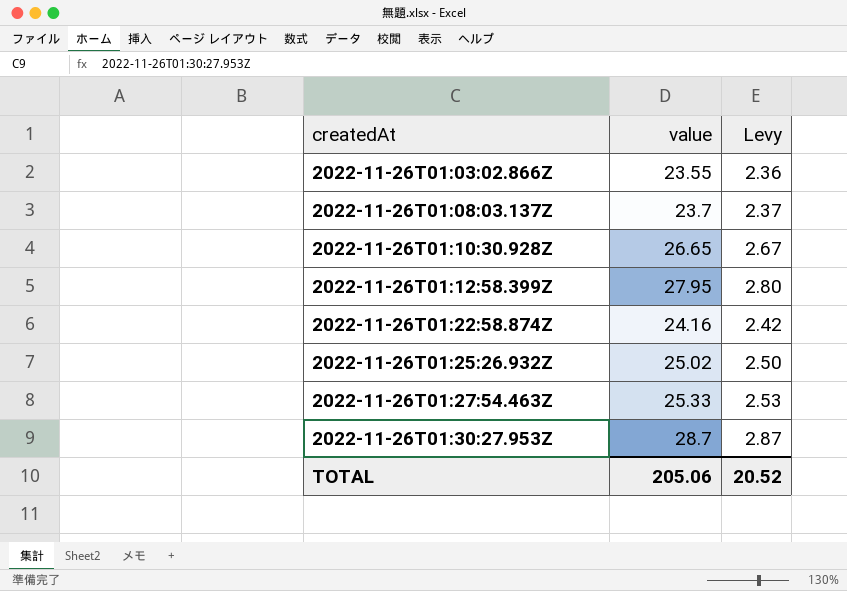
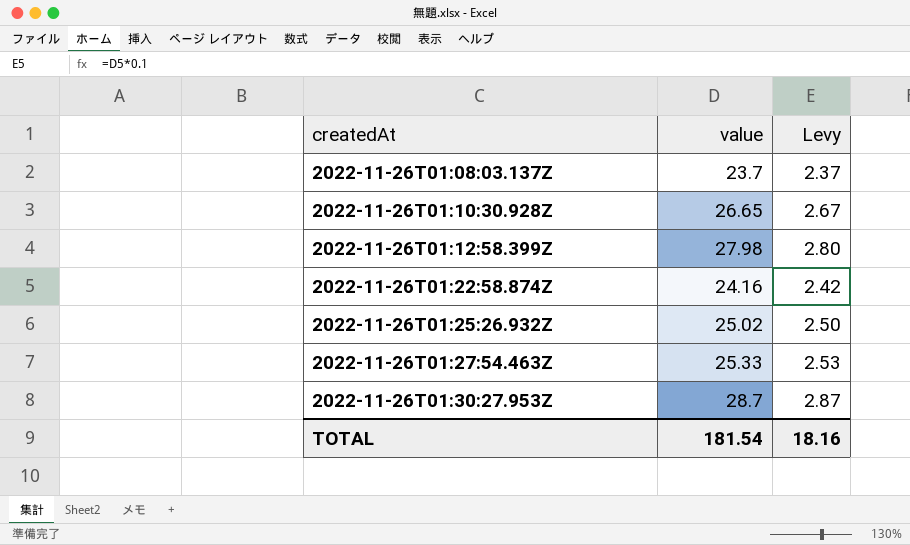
row 2022-11-26T01:03:02.866Z: 23.55 | 2.36 -> none
2022-11-26T01:12:58.399Z | value: 27.95 -> 27.98
TOTAL | value: 205.06 -> 181.54
TOTAL | Levy: 20.52 -> 18.16

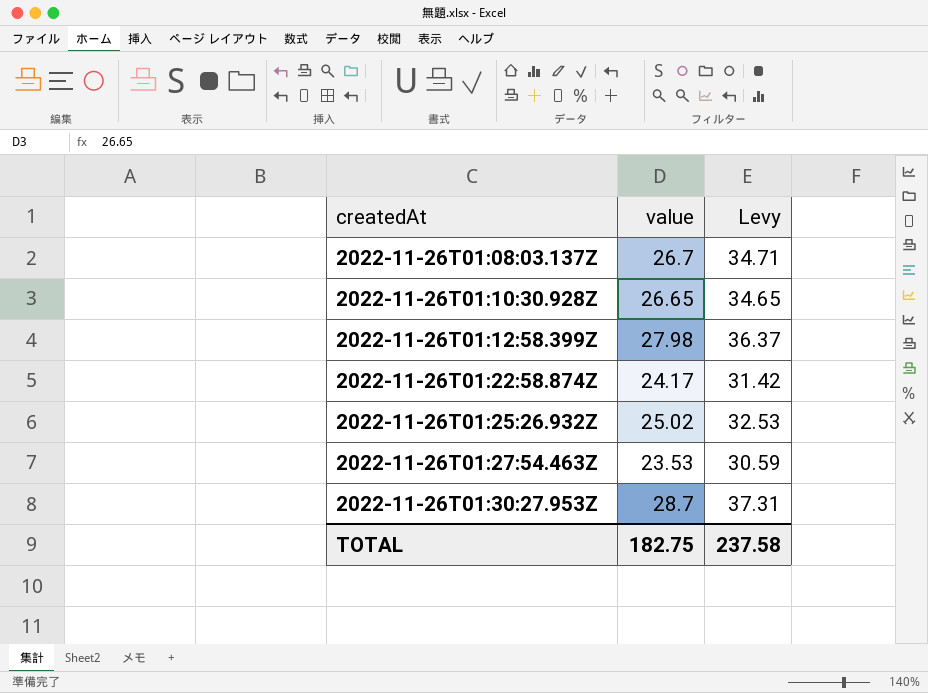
column Levy | formula: [value] * 0.1 -> [value] * 1.3
2022-11-26T01:08:03.137Z | value: 23.7 -> 26.7
2022-11-26T01:22:58.874Z | value: 24.16 -> 24.17
2022-11-26T01:27:54.463Z | value: 25.33 -> 23.53
TOTAL | value: 181.54 -> 182.75
TOTAL | Levy: 18.16 -> 237.58

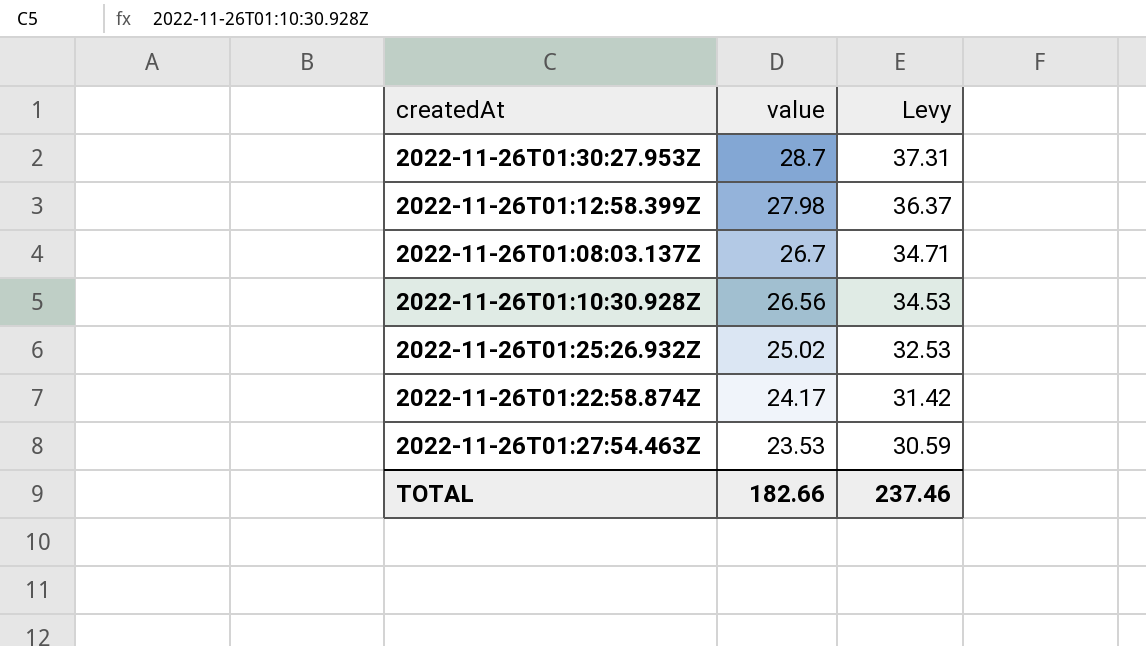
row order: createdAt ascending -> value descending
2022-11-26T01:10:30.928Z | value: 26.65 -> 26.56
2022-11-26T01:10:30.928Z | Levy: 34.65 -> 34.53
TOTAL | value: 182.75 -> 182.66
TOTAL | Levy: 237.58 -> 237.46

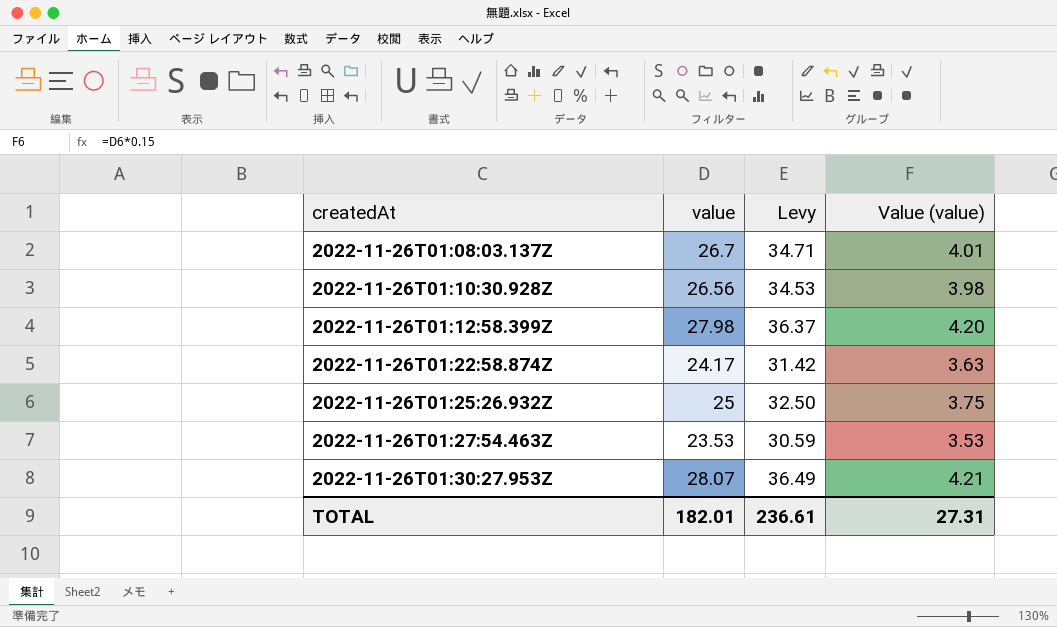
row order: value descending -> createdAt ascending
column Value (value) | formula: none -> [value] * 0.15
2022-11-26T01:25:26.932Z | value: 25.02 -> 25
2022-11-26T01:25:26.932Z | Levy: 32.53 -> 32.50
2022-11-26T01:30:27.953Z | value: 28.7 -> 28.07
2022-11-26T01:30:27.953Z | Levy: 37.31 -> 36.49
TOTAL | value: 182.66 -> 182.01
TOTAL | Levy: 237.46 -> 236.61

